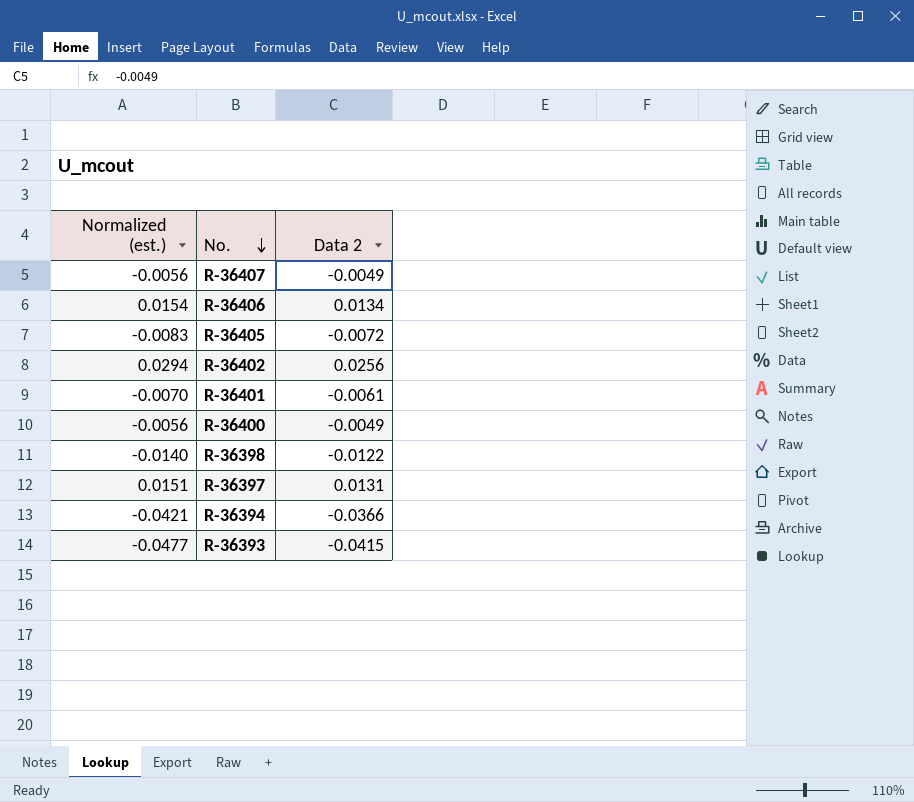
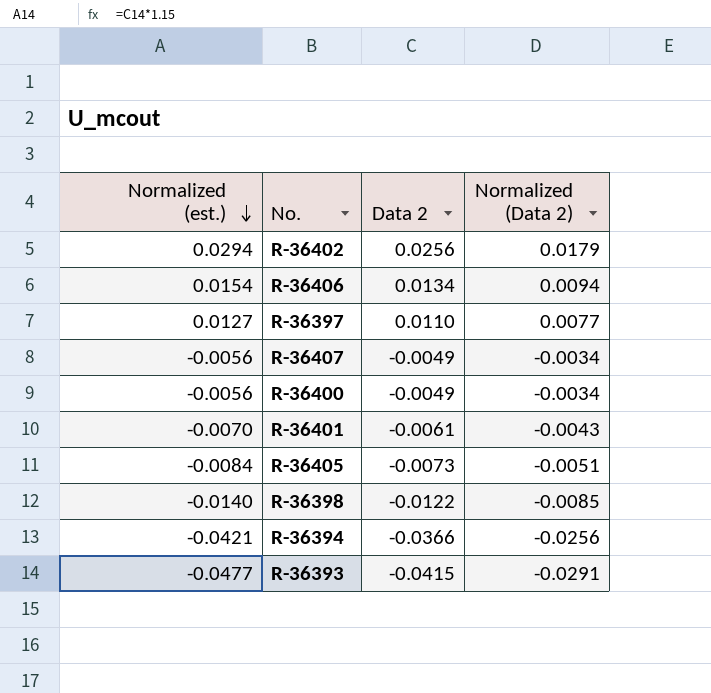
row order: No. descending -> Normalized (est.) descending
column Normalized (Data 2) | formula: none -> [Data 2] * 0.7
R-36397 | Normalized (est.): 0.0151 -> 0.0127
R-36397 | Data 2: 0.0131 -> 0.0110
R-36405 | Normalized (est.): -0.0083 -> -0.0084
R-36405 | Data 2: -0.0072 -> -0.0073

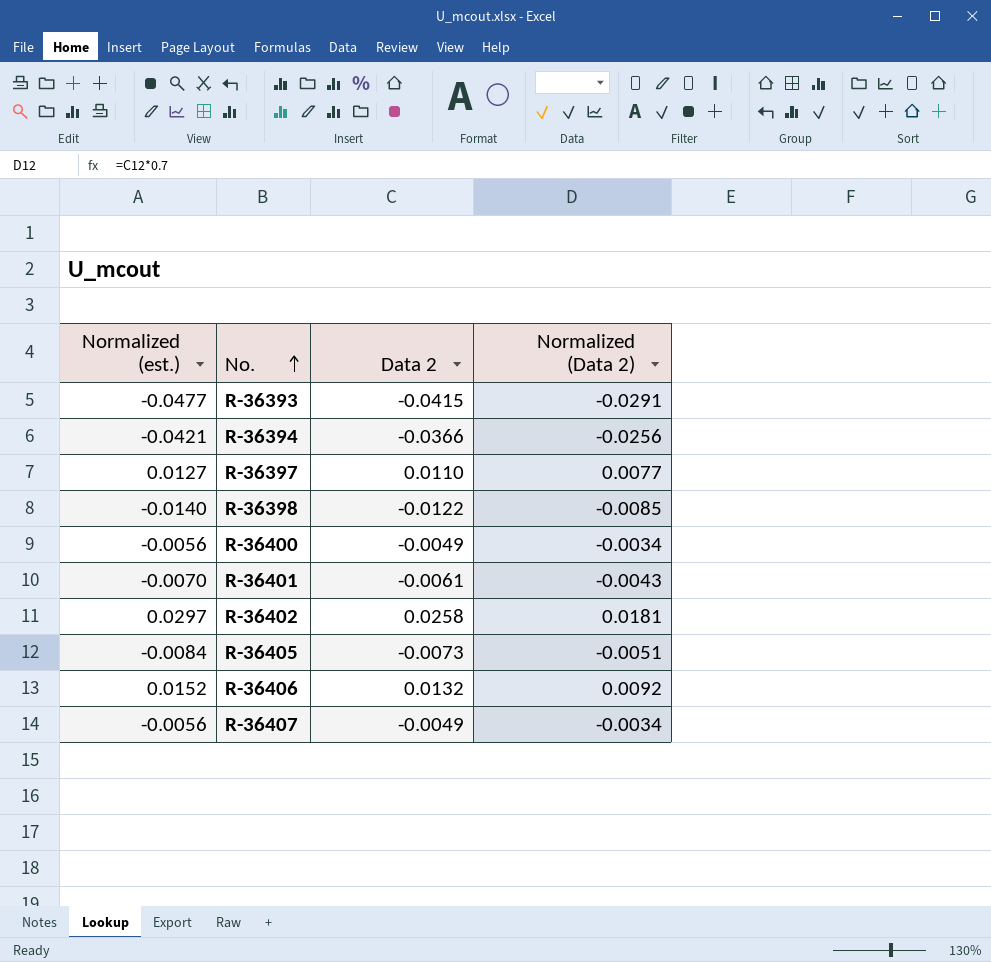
row order: Normalized (est.) descending -> No. ascending
R-36402 | Normalized (est.): 0.0294 -> 0.0297
R-36402 | Data 2: 0.0256 -> 0.0258
R-36402 | Normalized (Data 2): 0.0179 -> 0.0181
R-36406 | Normalized (est.): 0.0154 -> 0.0152
R-36406 | Data 2: 0.0134 -> 0.0132
R-36406 | Normalized (Data 2): 0.0094 -> 0.0092

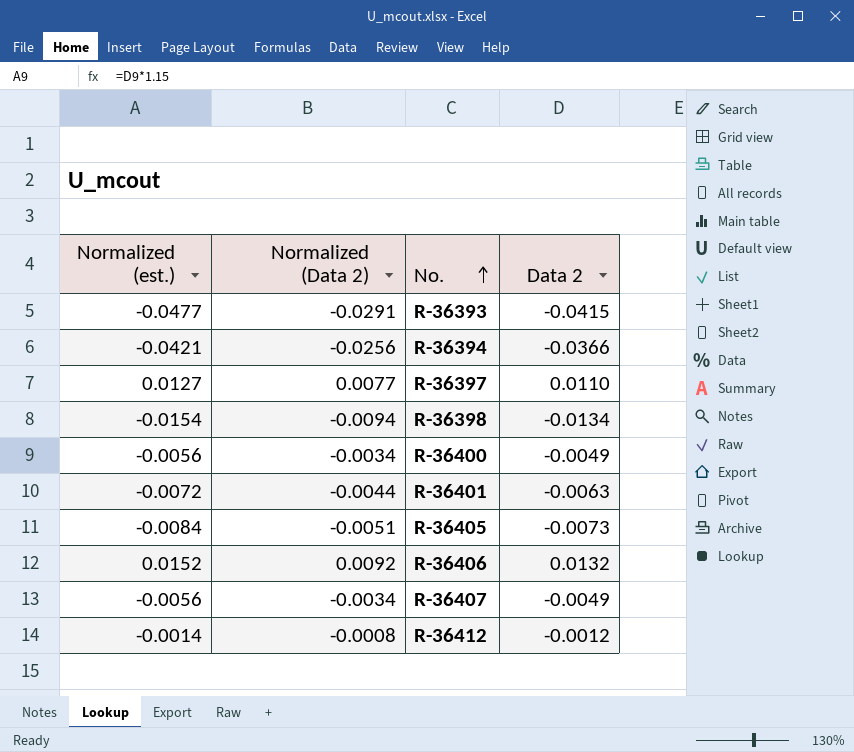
column Normalized (Data 2) | position: 4 -> 2
row R-36402: 0.0297 | 0.0258 | 0.0181 -> none
R-36398 | Normalized (est.): -0.0140 -> -0.0154
R-36398 | Normalized (Data 2): -0.0085 -> -0.0094
R-36398 | Data 2: -0.0122 -> -0.0134
R-36401 | Normalized (est.): -0.0070 -> -0.0072
R-36401 | Normalized (Data 2): -0.0043 -> -0.0044
R-36401 | Data 2: -0.0061 -> -0.0063
row R-36412: none -> -0.0014 | -0.0008 | -0.0012

